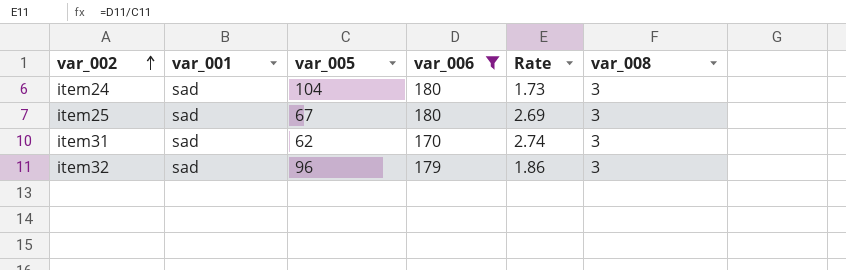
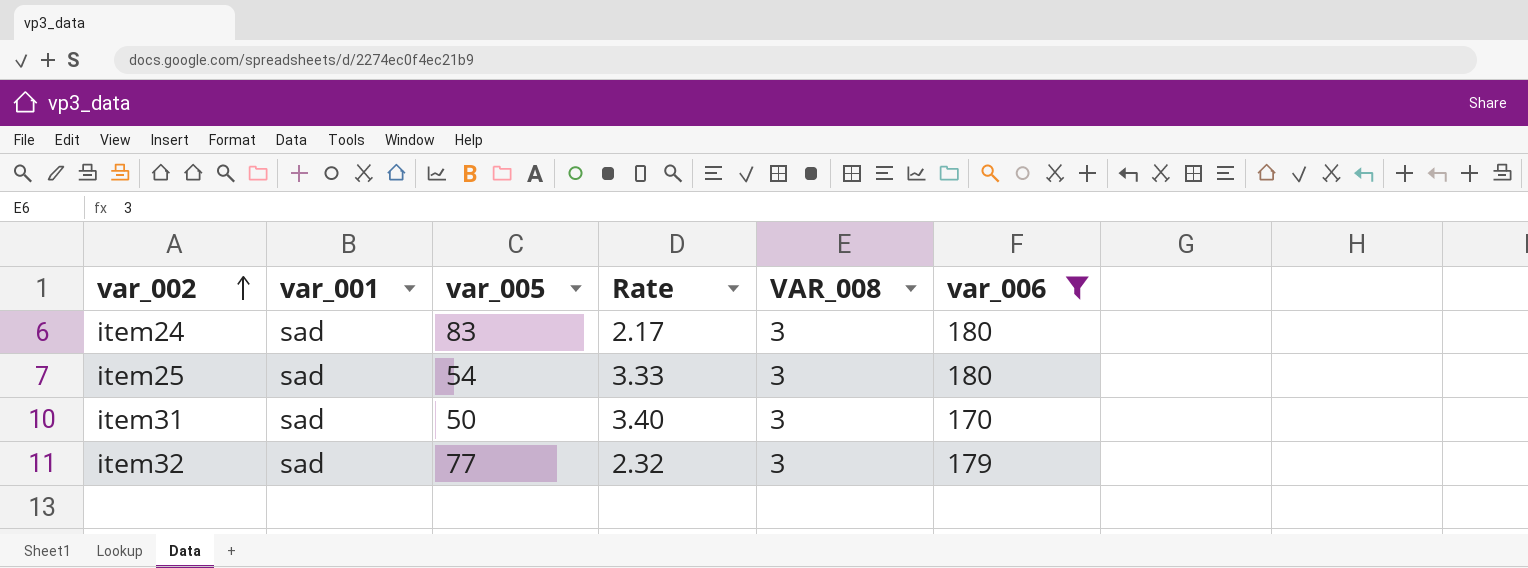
column name: var_008 -> VAR_008
column var_006 | position: 4 -> 6
item24 | var_005: 104 -> 83
item24 | Rate: 1.73 -> 2.17
item25 | var_005: 67 -> 54
item25 | Rate: 2.69 -> 3.33
item31 | var_005: 62 -> 50
item31 | Rate: 2.74 -> 3.40
item32 | var_005: 96 -> 77
item32 | Rate: 1.86 -> 2.32

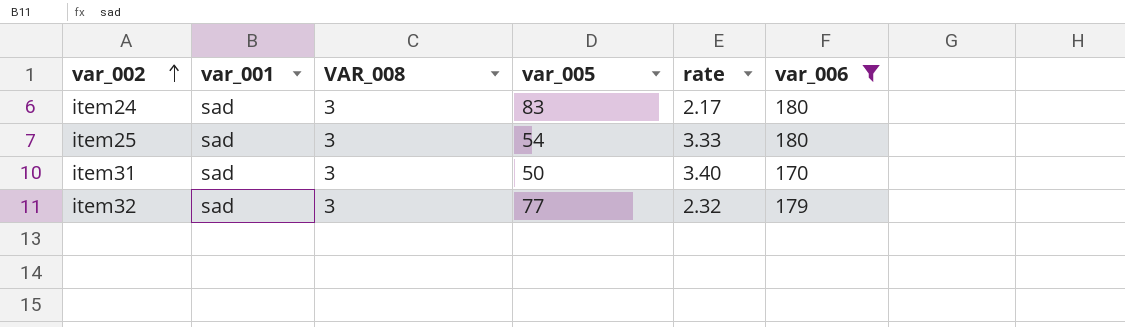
column VAR_008 | position: 5 -> 3
column name: Rate -> rate

